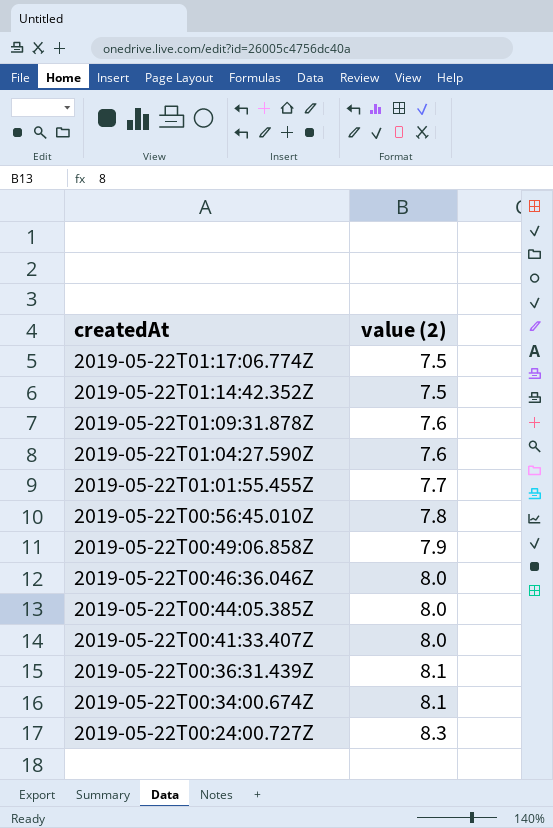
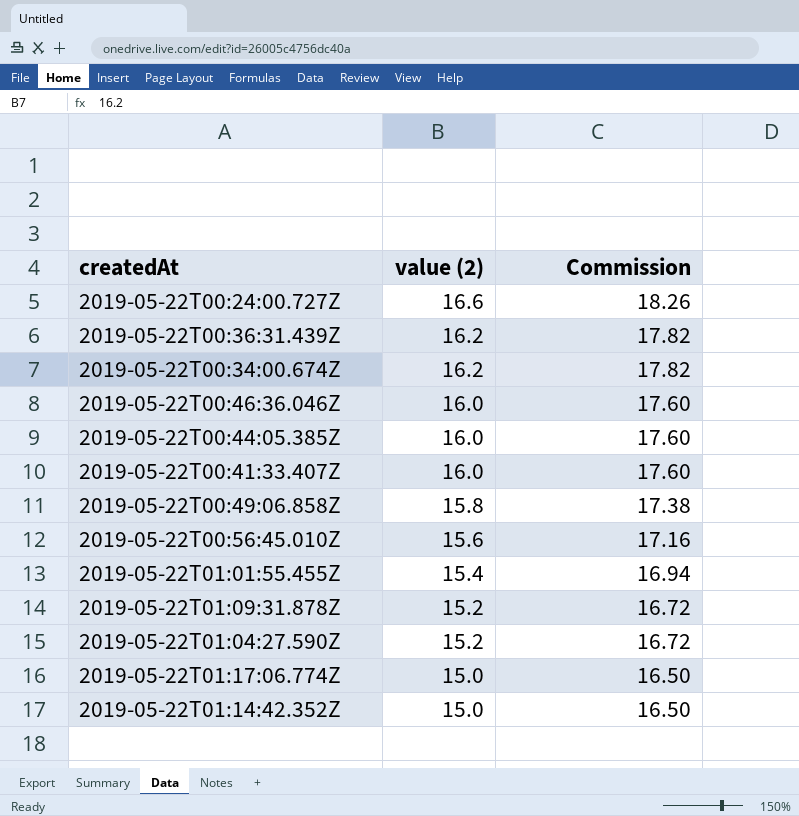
row order: createdAt descending -> value (2) descending
column Commission | formula: none -> [value (2)] * 1.1
2019-05-22T00:24:00.727Z | value (2): 8.3 -> 16.6
2019-05-22T00:36:31.439Z | value (2): 8.1 -> 16.2
2019-05-22T00:34:00.674Z | value (2): 8.1 -> 16.2
2019-05-22T00:46:36.046Z | value (2): 8.0 -> 16.0
2019-05-22T00:44:05.385Z | value (2): 8.0 -> 16.0
2019-05-22T00:41:33.407Z | value (2): 8.0 -> 16.0
2019-05-22T00:49:06.858Z | value (2): 7.9 -> 15.8
2019-05-22T00:56:45.010Z | value (2): 7.8 -> 15.6
2019-05-22T01:01:55.455Z | value (2): 7.7 -> 15.4
2019-05-22T01:09:31.878Z | value (2): 7.6 -> 15.2
2019-05-22T01:04:27.590Z | value (2): 7.6 -> 15.2
2019-05-22T01:17:06.774Z | value (2): 7.5 -> 15.0
2019-05-22T01:14:42.352Z | value (2): 7.5 -> 15.0

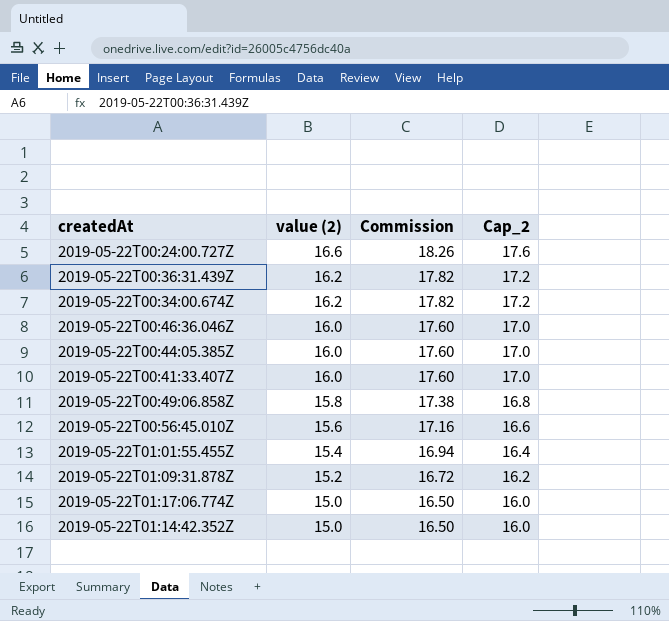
column Cap_2 | formula: none -> [value (2)] + 1
row 2019-05-22T01:04:27.590Z: 15.2 | 16.72 -> none

